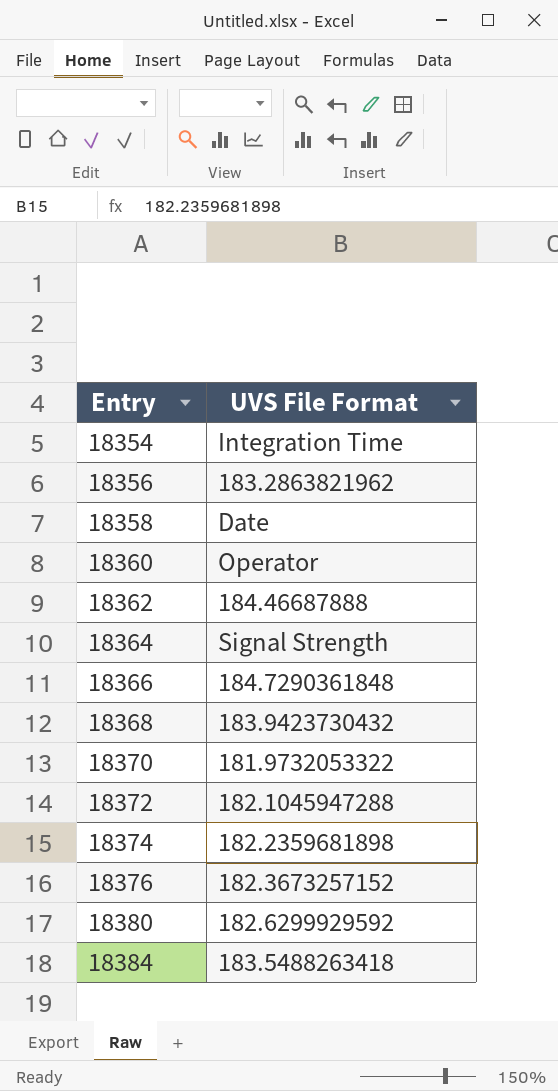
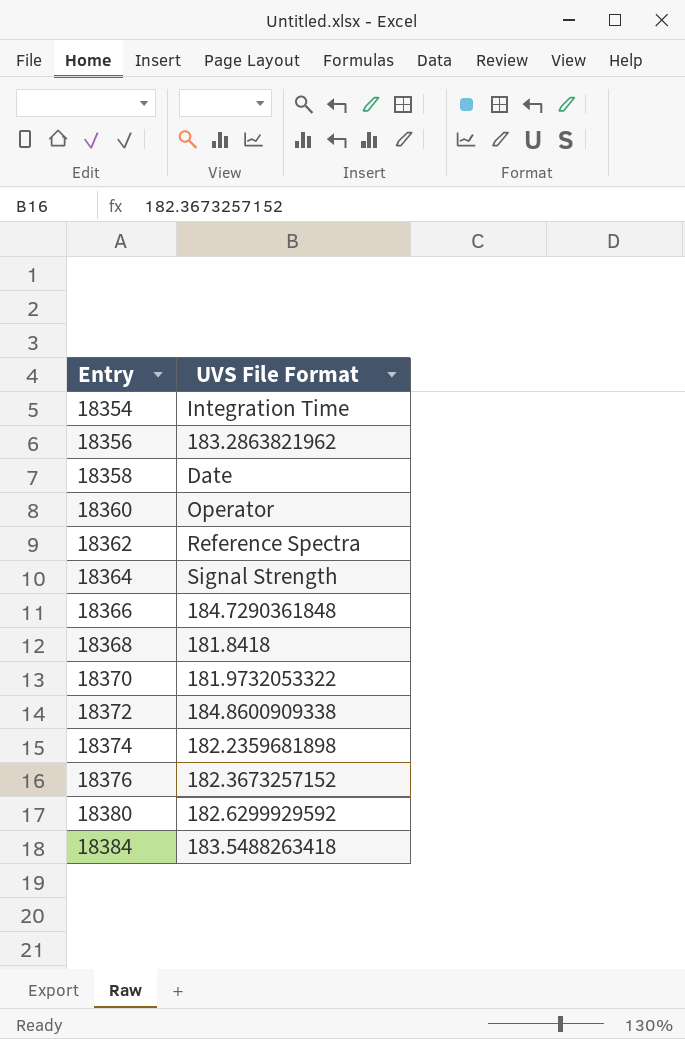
18362 | UVS File Format: 184.46687888 -> Reference Spectra
18368 | UVS File Format: 183.9423730432 -> 181.8418
18372 | UVS File Format: 182.1045947288 -> 184.8600909338

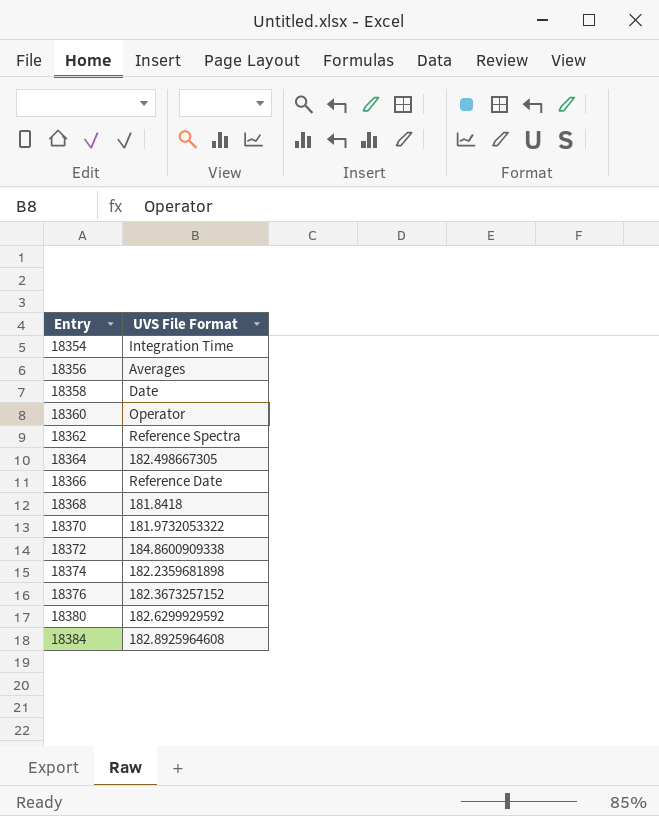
18356 | UVS File Format: 183.2863821962 -> Averages
18364 | UVS File Format: Signal Strength -> 182.498667305
18366 | UVS File Format: 184.7290361848 -> Reference Date
18384 | UVS File Format: 183.5488263418 -> 182.8925964608

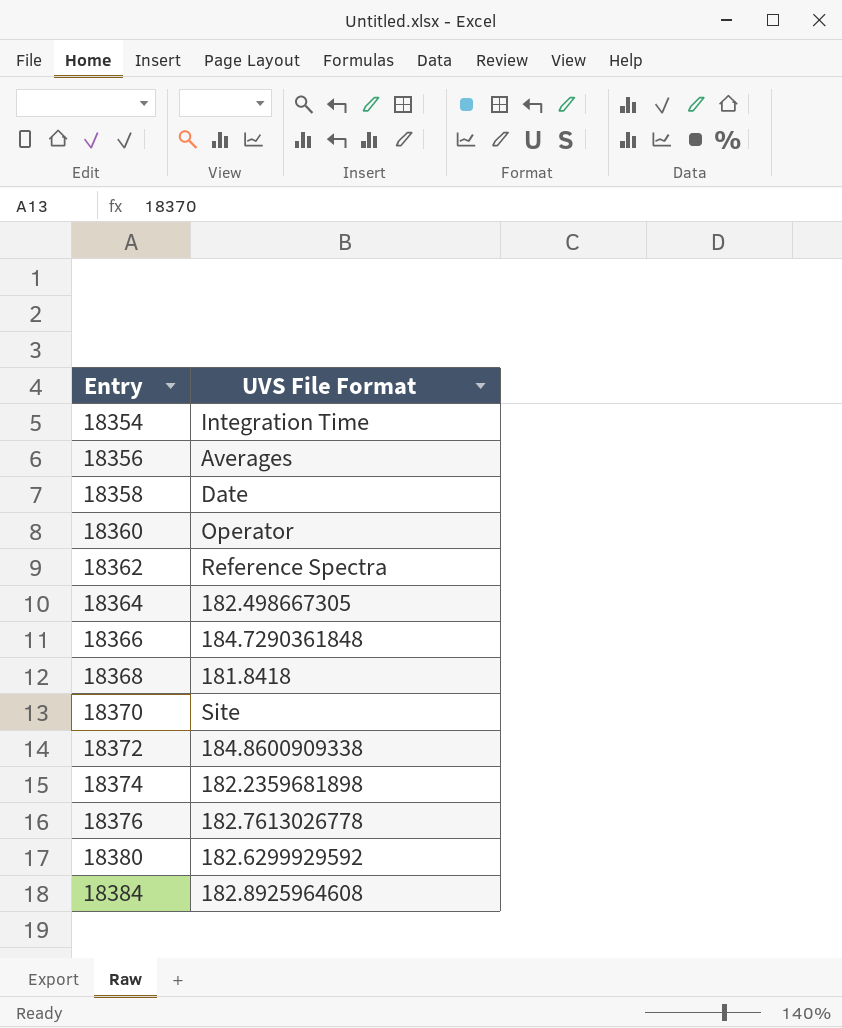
18366 | UVS File Format: Reference Date -> 184.7290361848
18370 | UVS File Format: 181.9732053322 -> Site
18376 | UVS File Format: 182.3673257152 -> 182.7613026778

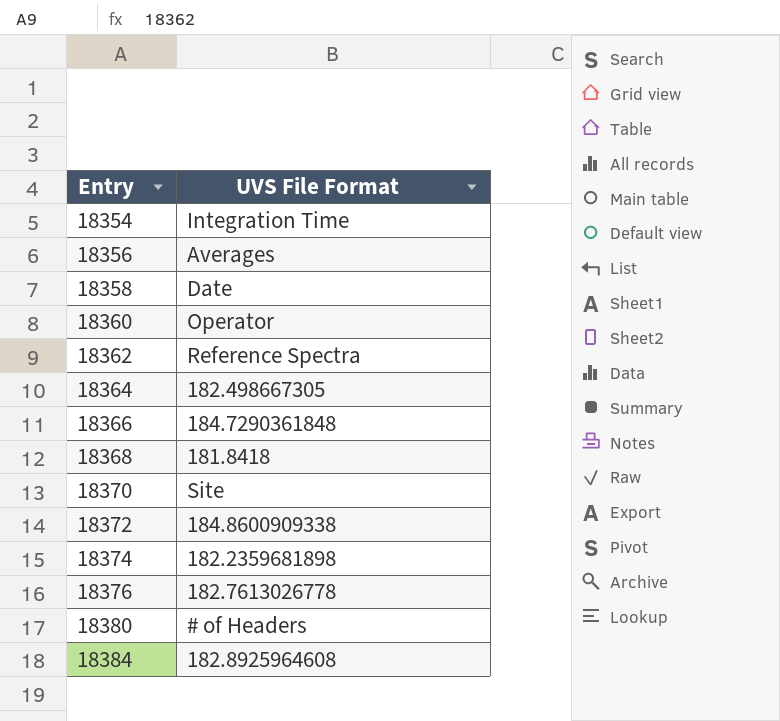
18380 | UVS File Format: 182.6299929592 -> # of Headers

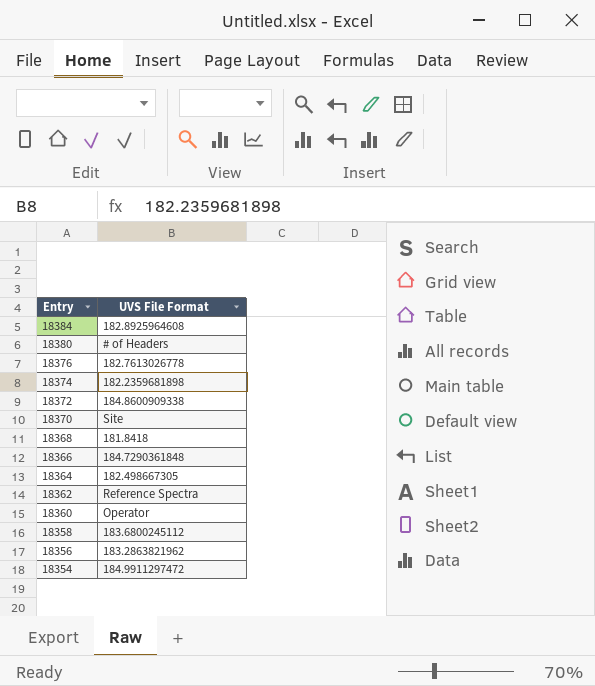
row order: Entry ascending -> Entry descending
18358 | UVS File Format: Date -> 183.6800245112
18356 | UVS File Format: Averages -> 183.2863821962
18354 | UVS File Format: Integration Time -> 184.9911297472

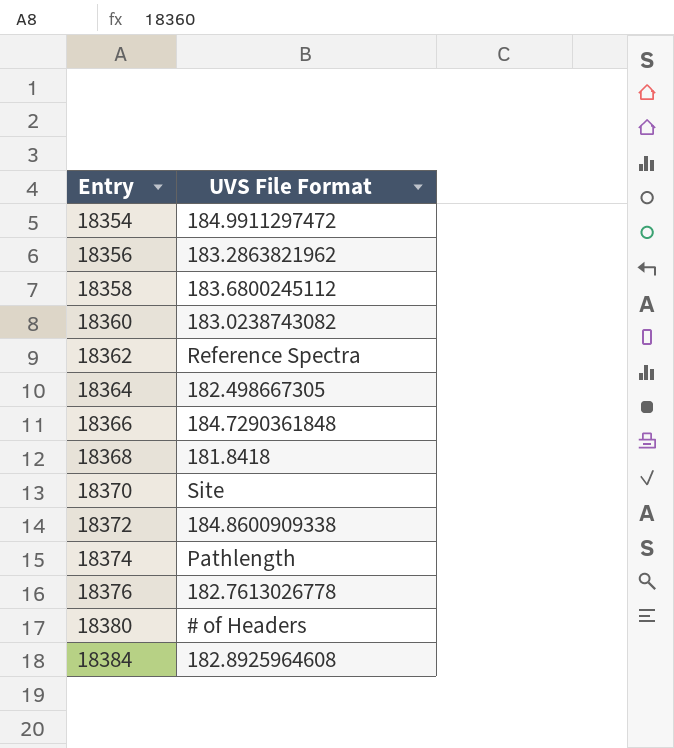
row order: Entry descending -> Entry ascending
18360 | UVS File Format: Operator -> 183.0238743082
18374 | UVS File Format: 182.2359681898 -> Pathlength

